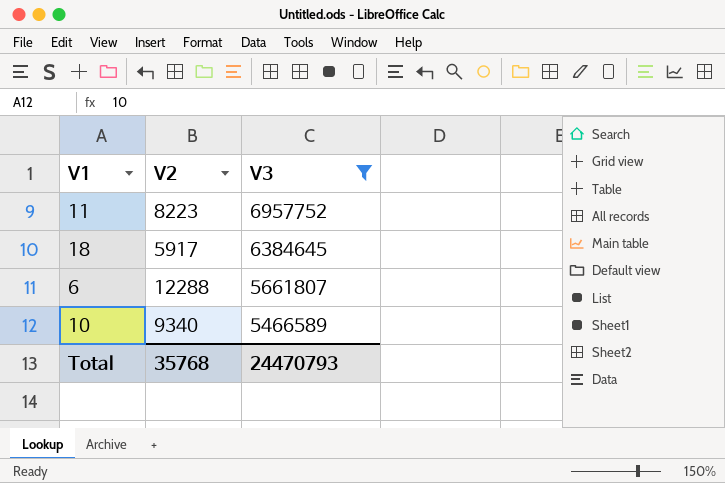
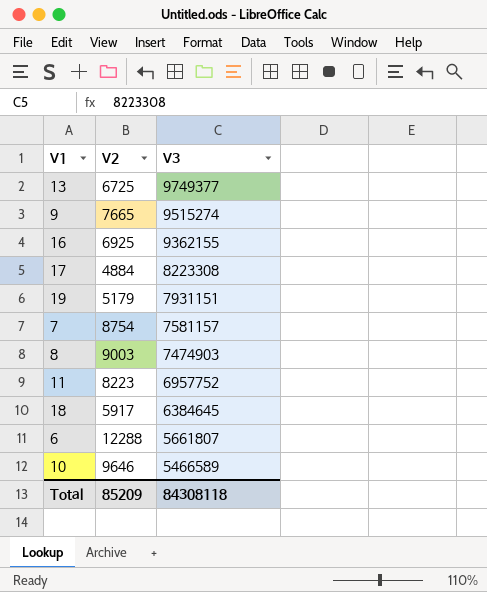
filter: V3 <= 6957752 -> none
10 | V2: 9340 -> 9646
Total | V2: 35768 -> 85209
Total | V3: 24470793 -> 84308118

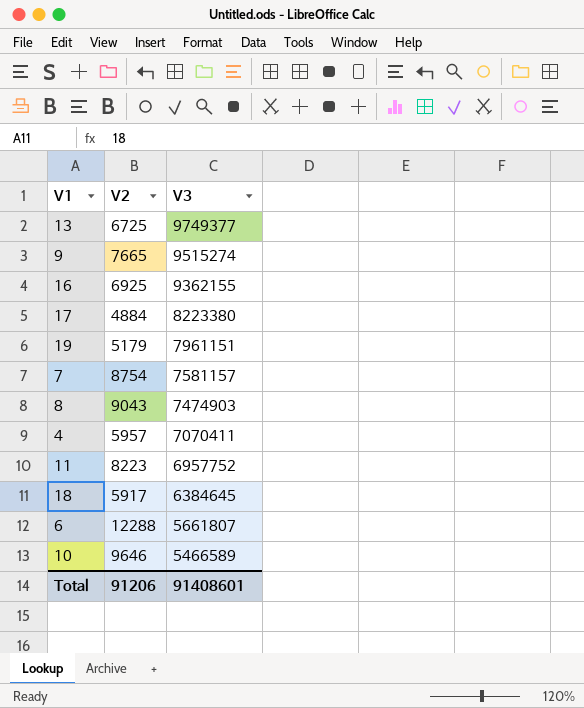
17 | V3: 8223308 -> 8223380
19 | V3: 7931151 -> 7961151
8 | V2: 9003 -> 9043
row 4: none -> 5957 | 7070411
Total | V2: 85209 -> 91206
Total | V3: 84308118 -> 91408601

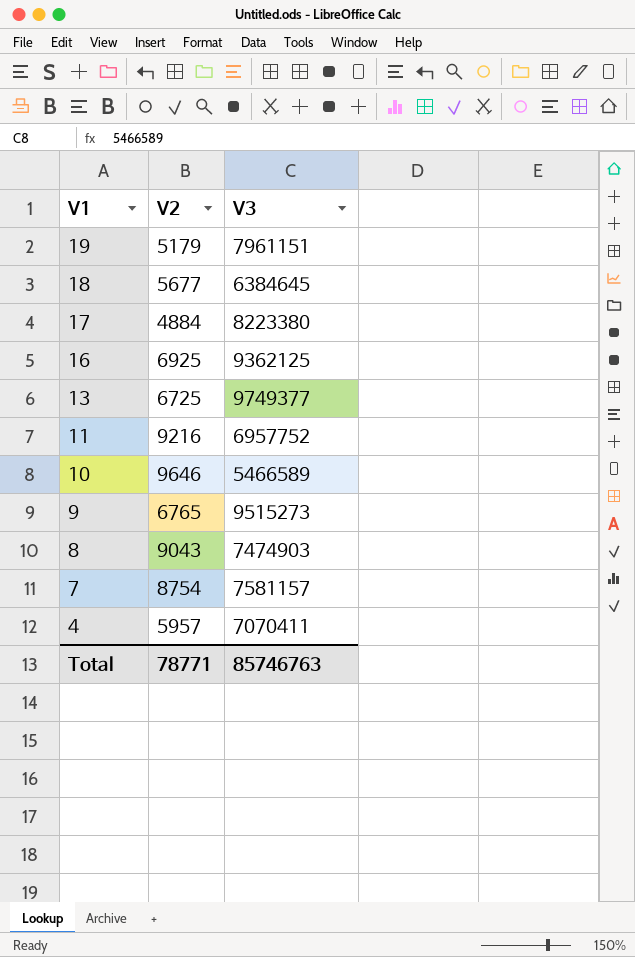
row order: V3 descending -> V1 descending
row 6: 12288 | 5661807 -> none
18 | V2: 5917 -> 5677
16 | V3: 9362155 -> 9362125
11 | V2: 8223 -> 9216
9 | V2: 7665 -> 6765
9 | V3: 9515274 -> 9515273
Total | V2: 91206 -> 78771
Total | V3: 91408601 -> 85746763

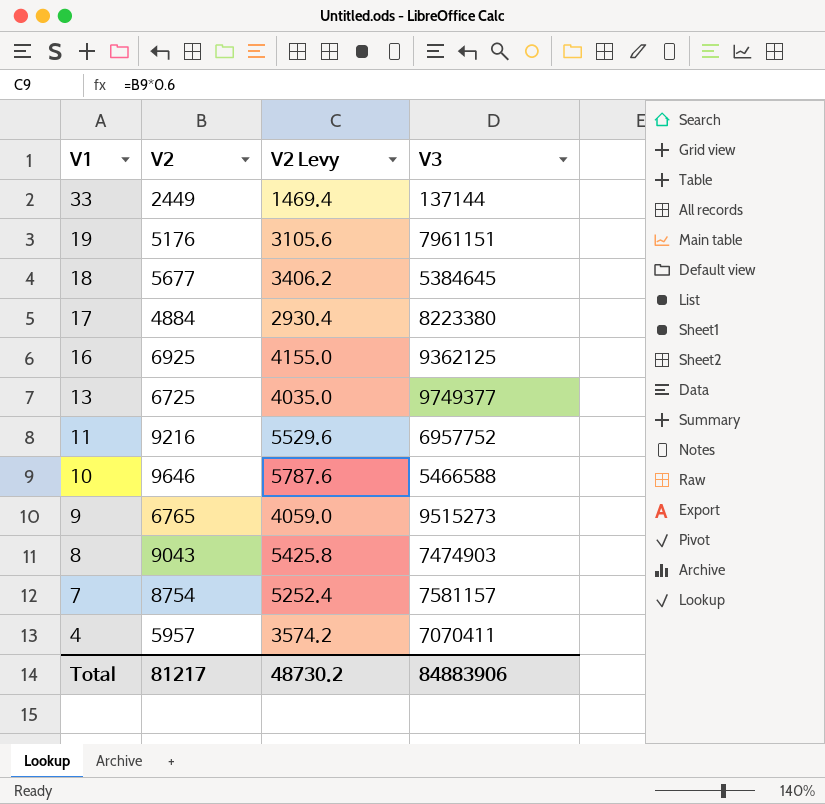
column V2 Levy | formula: none -> [V2] * 0.6
row 33: none -> 2449 | 1469.4 | 137144
19 | V2: 5179 -> 5176
18 | V3: 6384645 -> 5384645
10 | V3: 5466589 -> 5466588
Total | V2: 78771 -> 81217
Total | V3: 85746763 -> 84883906

